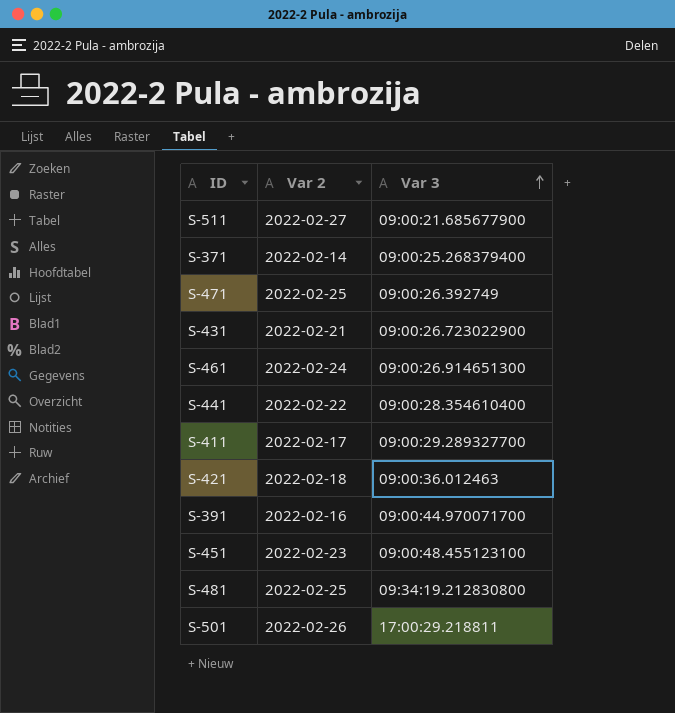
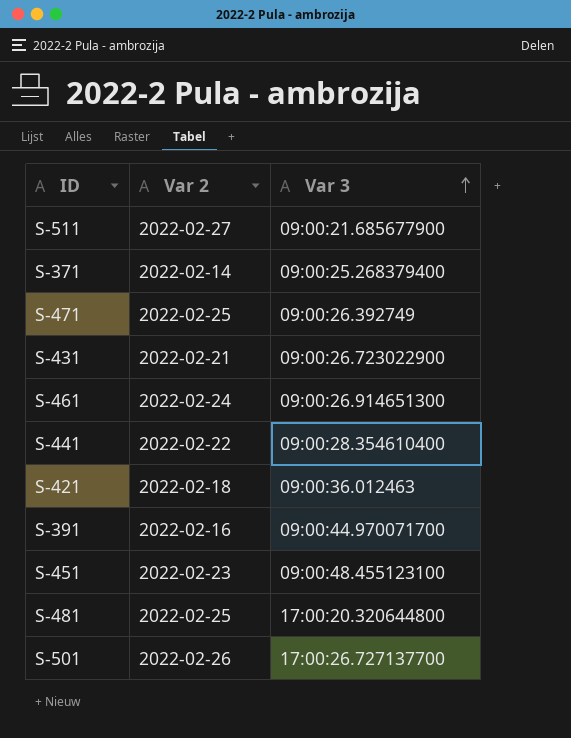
row S-411: 2022-02-17 | 09:00:29.289327700 -> none
S-481 | Var 3: 09:34:19.212830800 -> 17:00:20.320644800
S-501 | Var 3: 17:00:29.218811 -> 17:00:26.727137700

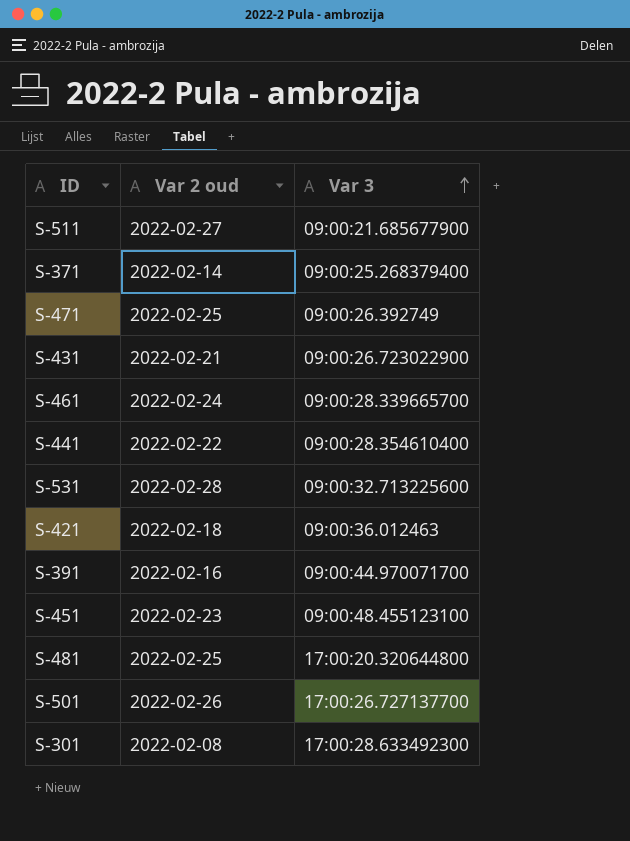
column name: Var 2 -> Var 2 oud
S-461 | Var 3: 09:00:26.914651300 -> 09:00:28.339665700
row S-531: none -> 2022-02-28 | 09:00:32.713225600
row S-301: none -> 2022-02-08 | 17:00:28.633492300

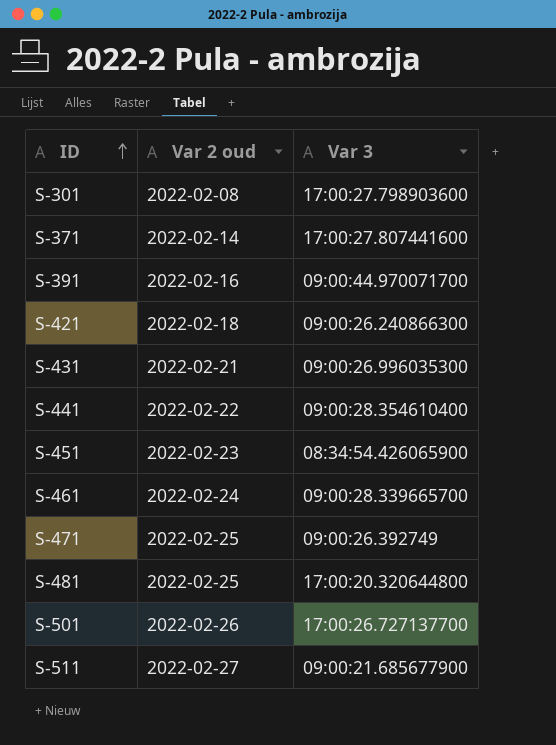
row order: Var 3 ascending -> ID ascending
row S-531: 2022-02-28 | 09:00:32.713225600 -> none
S-301 | Var 3: 17:00:28.633492300 -> 17:00:27.798903600
S-371 | Var 3: 09:00:25.268379400 -> 17:00:27.807441600
S-421 | Var 3: 09:00:36.012463 -> 09:00:26.240866300
S-431 | Var 3: 09:00:26.723022900 -> 09:00:26.996035300
S-451 | Var 3: 09:00:48.455123100 -> 08:34:54.426065900

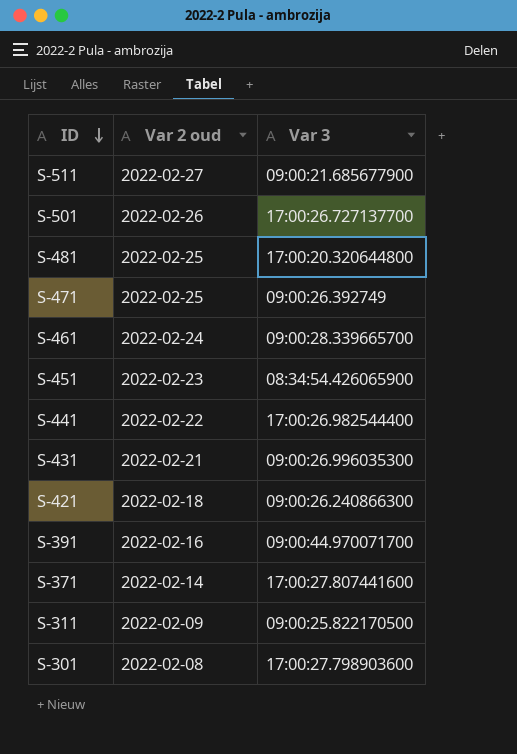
row order: ID ascending -> ID descending
S-441 | Var 3: 09:00:28.354610400 -> 17:00:26.982544400
row S-311: none -> 2022-02-09 | 09:00:25.822170500

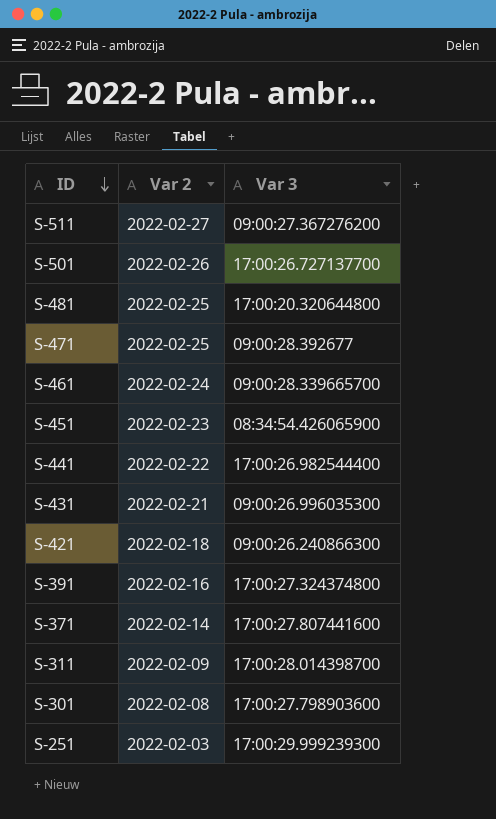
column name: Var 2 oud -> Var 2
S-511 | Var 3: 09:00:21.685677900 -> 09:00:27.367276200
S-471 | Var 3: 09:00:26.392749 -> 09:00:28.392677
S-391 | Var 3: 09:00:44.970071700 -> 17:00:27.324374800
S-311 | Var 3: 09:00:25.822170500 -> 17:00:28.014398700
row S-251: none -> 2022-02-03 | 17:00:29.999239300

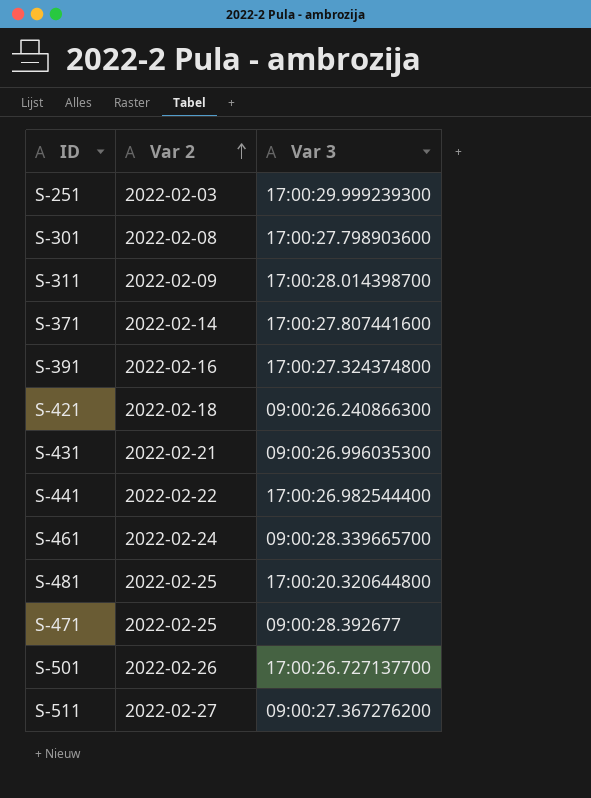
row order: ID descending -> Var 2 ascending
row S-451: 2022-02-23 | 08:34:54.426065900 -> none

